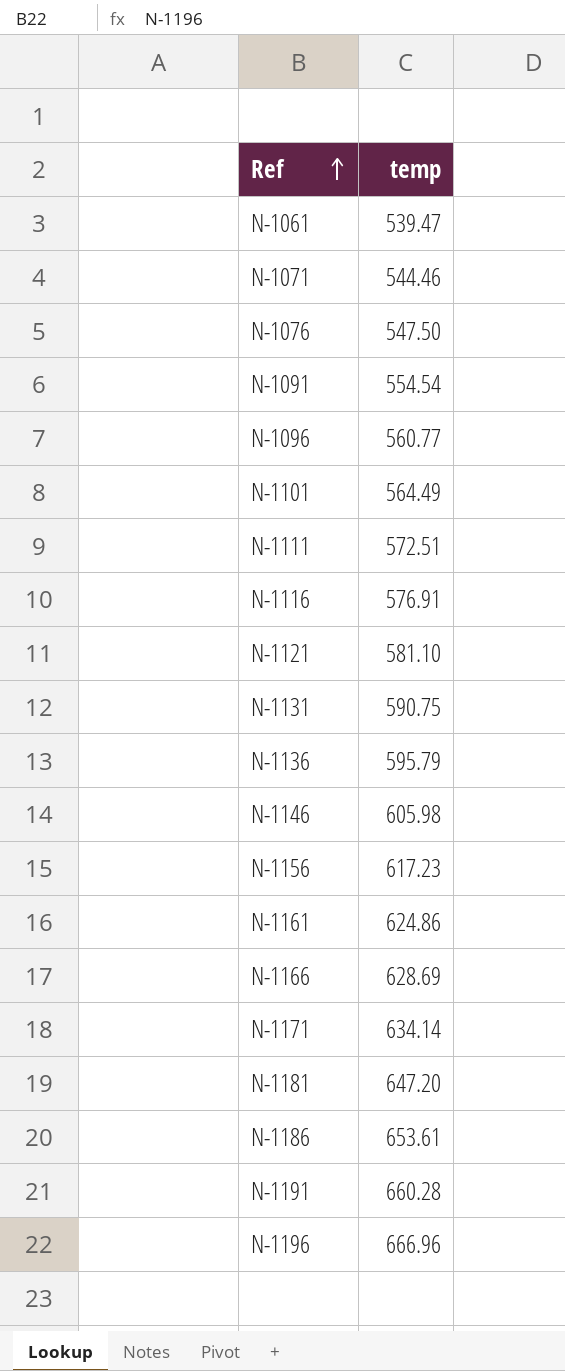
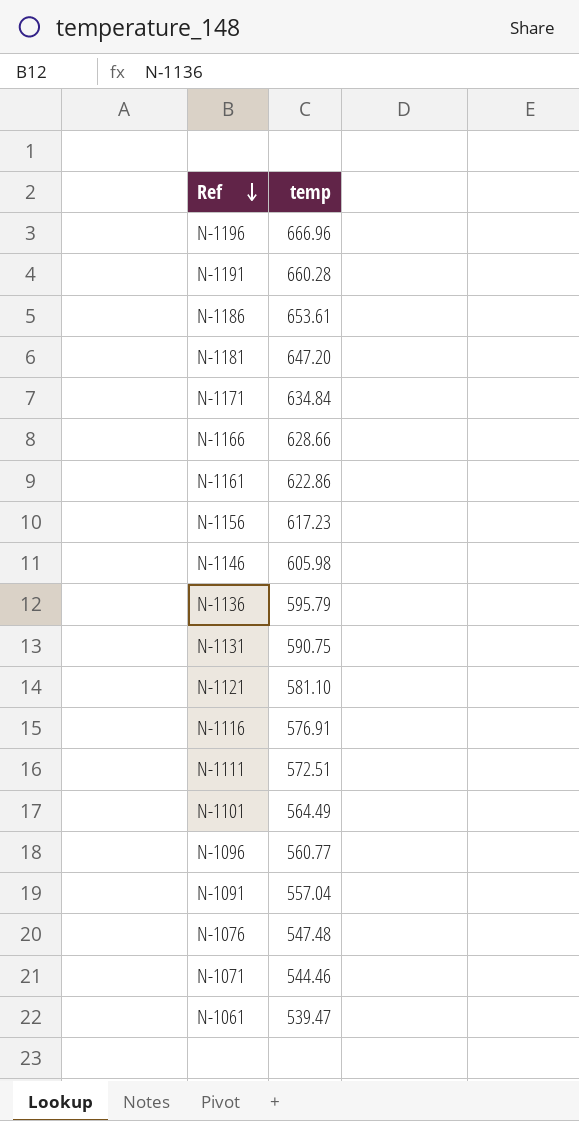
row order: Ref ascending -> Ref descending
N-1171 | temp: 634.14 -> 634.84
N-1166 | temp: 628.69 -> 628.66
N-1161 | temp: 624.86 -> 622.86
N-1091 | temp: 554.54 -> 557.04
N-1076 | temp: 547.50 -> 547.48

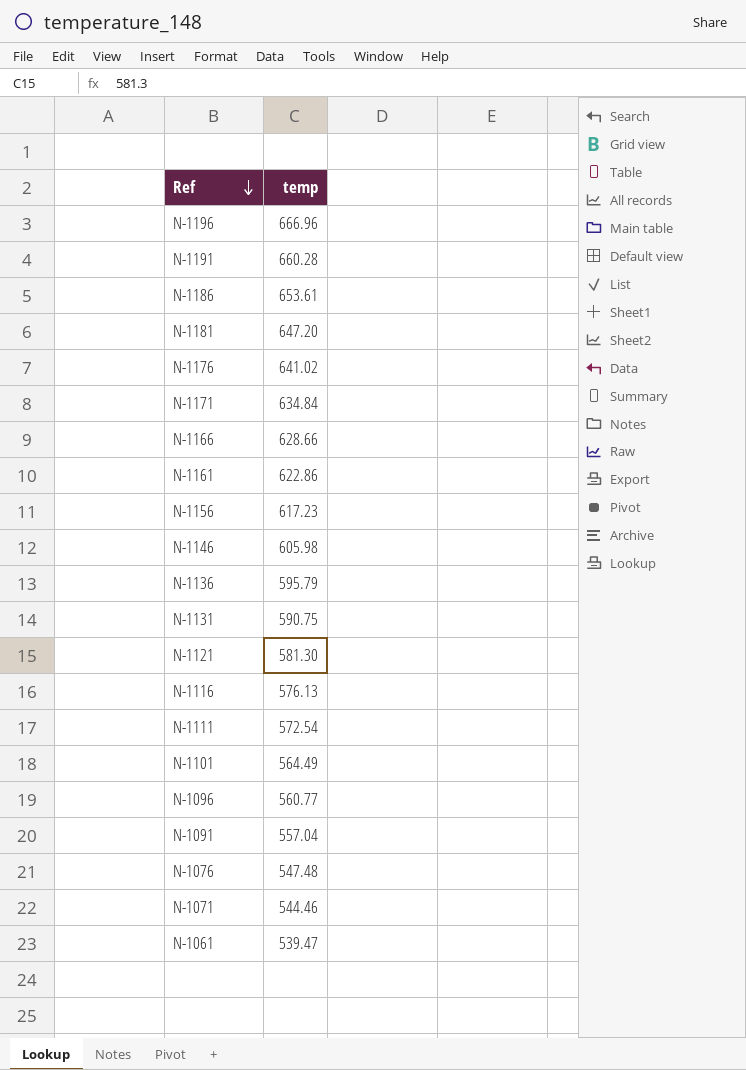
row N-1176: none -> 641.02
N-1121 | temp: 581.10 -> 581.30
N-1116 | temp: 576.91 -> 576.13
N-1111 | temp: 572.51 -> 572.54

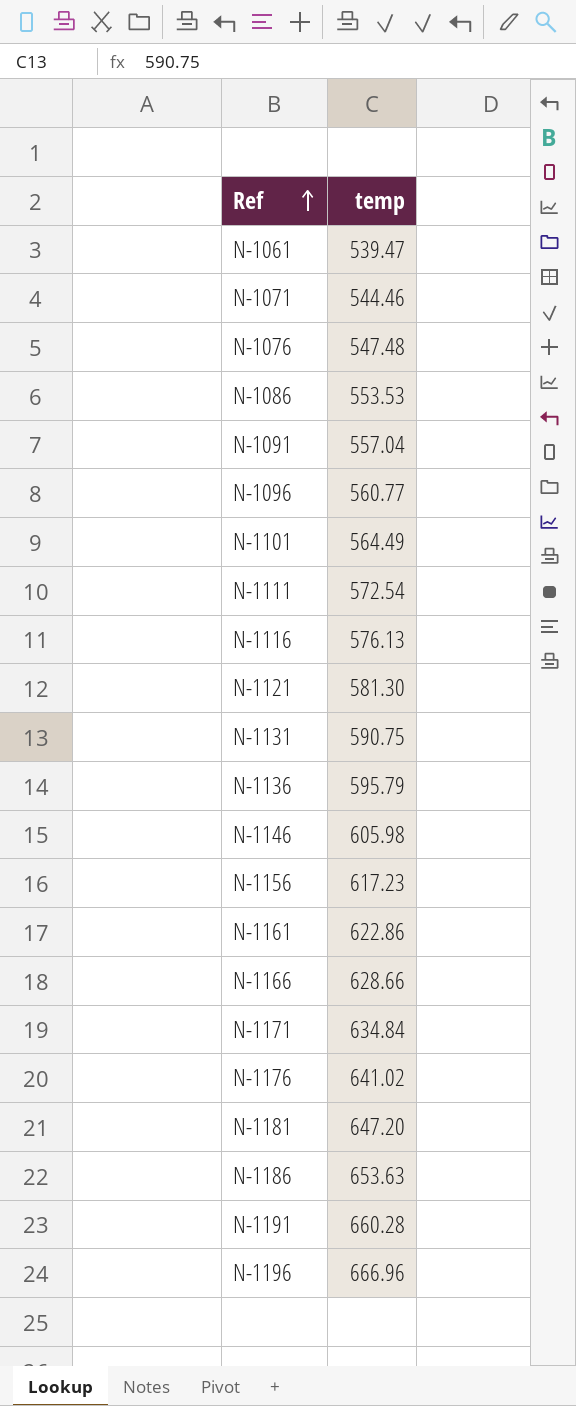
row order: Ref descending -> Ref ascending
row N-1086: none -> 553.53
N-1186 | temp: 653.61 -> 653.63

